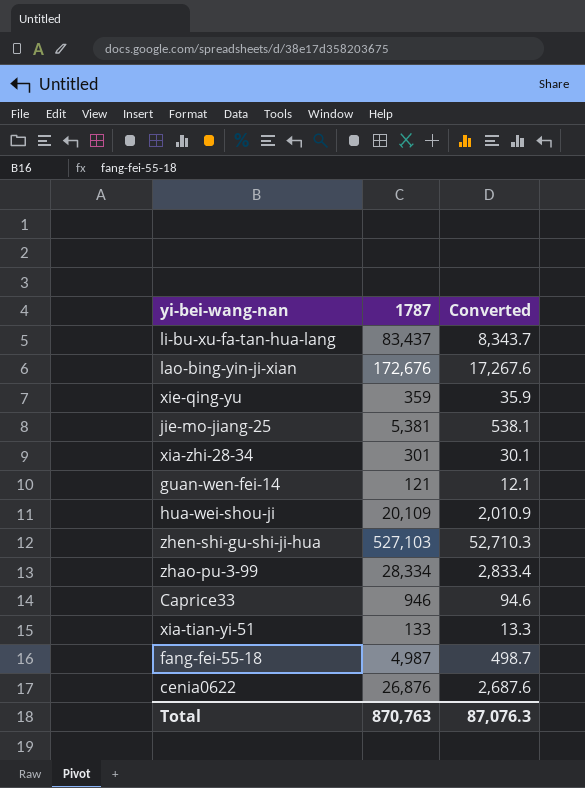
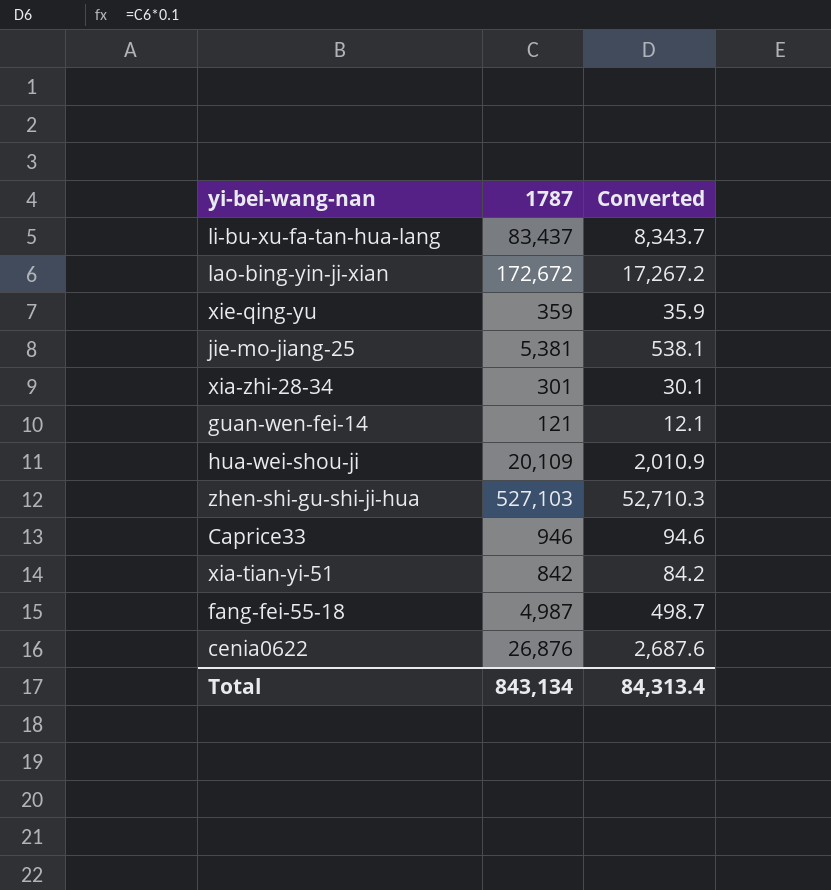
row zhao-pu-3-99: 28,334 | 2,833.4 -> none
lao-bing-yin-ji-xian | 1787: 172,676 -> 172,672
lao-bing-yin-ji-xian | Converted: 17,267.6 -> 17,267.2
xia-tian-yi-51 | 1787: 133 -> 842
xia-tian-yi-51 | Converted: 13.3 -> 84.2
Total | 1787: 870,763 -> 843,134
Total | Converted: 87,076.3 -> 84,313.4

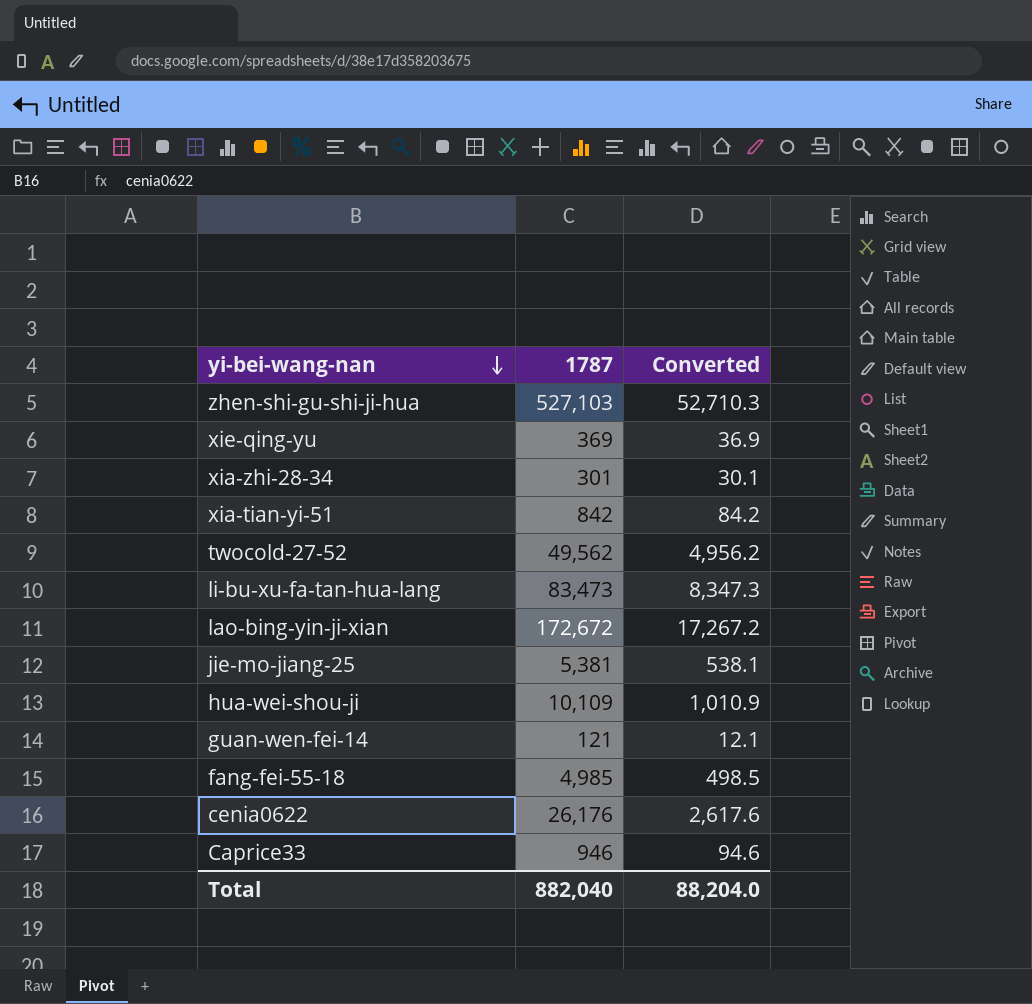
row order: none -> yi-bei-wang-nan descending
xie-qing-yu | 1787: 359 -> 369
xie-qing-yu | Converted: 35.9 -> 36.9
row twocold-27-52: none -> 49,562 | 4,956.2
li-bu-xu-fa-tan-hua-lang | 1787: 83,437 -> 83,473
li-bu-xu-fa-tan-hua-lang | Converted: 8,343.7 -> 8,347.3
hua-wei-shou-ji | 1787: 20,109 -> 10,109
hua-wei-shou-ji | Converted: 2,010.9 -> 1,010.9
fang-fei-55-18 | 1787: 4,987 -> 4,985
fang-fei-55-18 | Converted: 498.7 -> 498.5
cenia0622 | 1787: 26,876 -> 26,176
cenia0622 | Converted: 2,687.6 -> 2,617.6
Total | 1787: 843,134 -> 882,040
Total | Converted: 84,313.4 -> 88,204.0

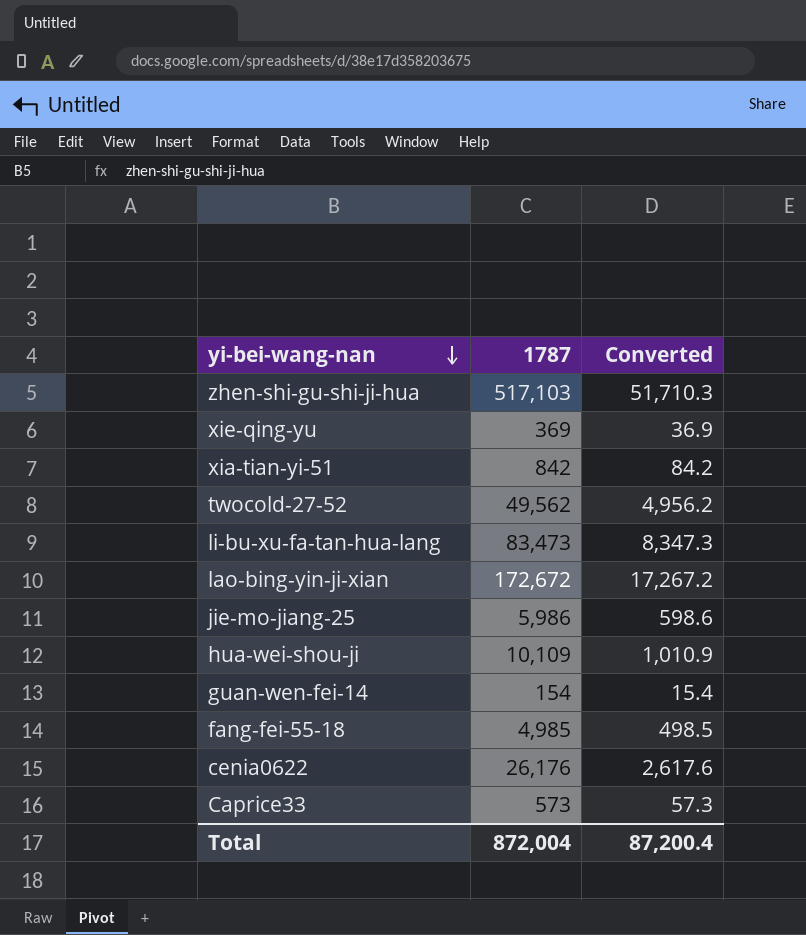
row xia-zhi-28-34: 301 | 30.1 -> none
zhen-shi-gu-shi-ji-hua | 1787: 527,103 -> 517,103
zhen-shi-gu-shi-ji-hua | Converted: 52,710.3 -> 51,710.3
jie-mo-jiang-25 | 1787: 5,381 -> 5,986
jie-mo-jiang-25 | Converted: 538.1 -> 598.6
guan-wen-fei-14 | 1787: 121 -> 154
guan-wen-fei-14 | Converted: 12.1 -> 15.4
Caprice33 | 1787: 946 -> 573
Caprice33 | Converted: 94.6 -> 57.3
Total | 1787: 882,040 -> 872,004
Total | Converted: 88,204.0 -> 87,200.4

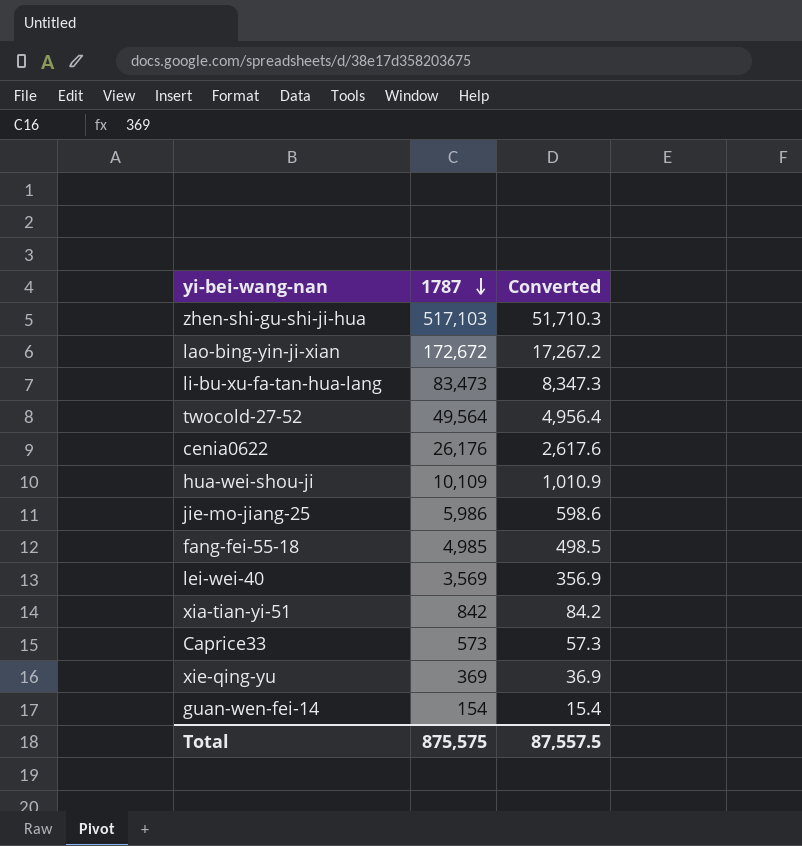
row order: yi-bei-wang-nan descending -> 1787 descending
twocold-27-52 | 1787: 49,562 -> 49,564
twocold-27-52 | Converted: 4,956.2 -> 4,956.4
row lei-wei-40: none -> 3,569 | 356.9
Total | 1787: 872,004 -> 875,575
Total | Converted: 87,200.4 -> 87,557.5

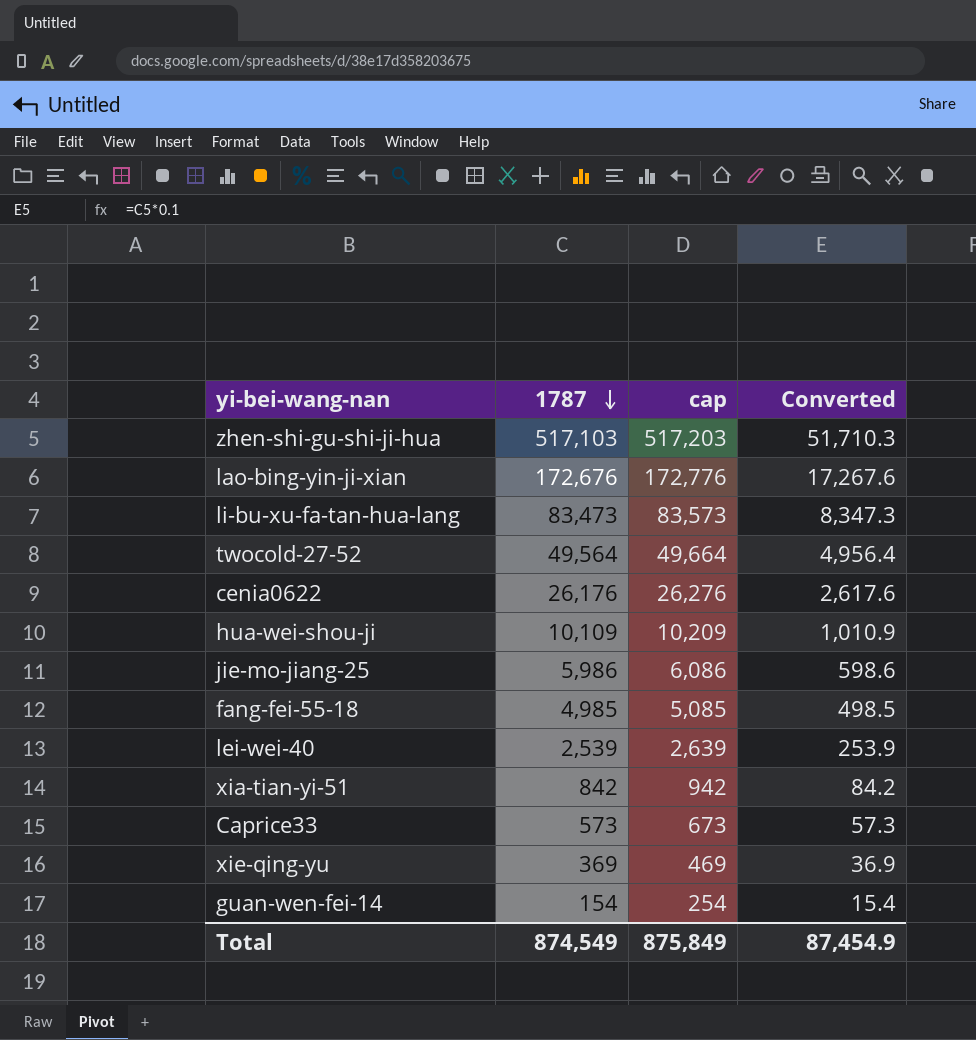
column cap | formula: none -> [1787] + 100
lao-bing-yin-ji-xian | 1787: 172,672 -> 172,676
lao-bing-yin-ji-xian | Converted: 17,267.2 -> 17,267.6
lei-wei-40 | 1787: 3,569 -> 2,539
lei-wei-40 | Converted: 356.9 -> 253.9
Total | 1787: 875,575 -> 874,549
Total | Converted: 87,557.5 -> 87,454.9

